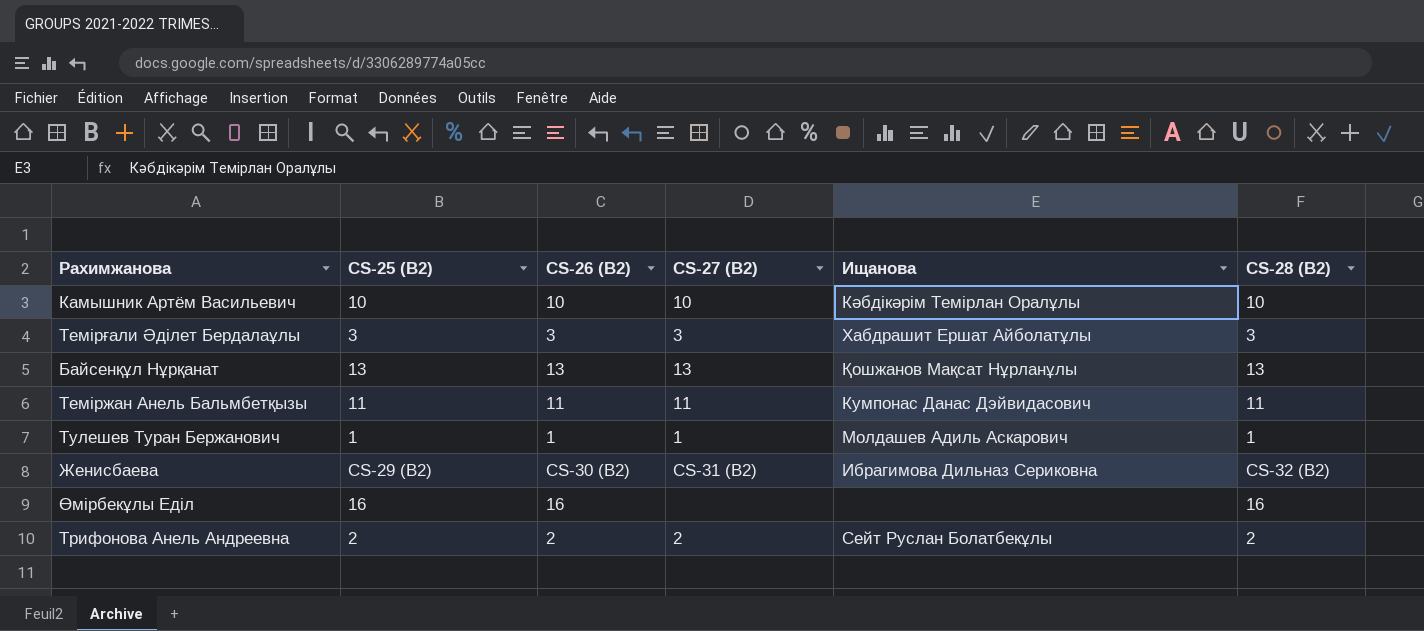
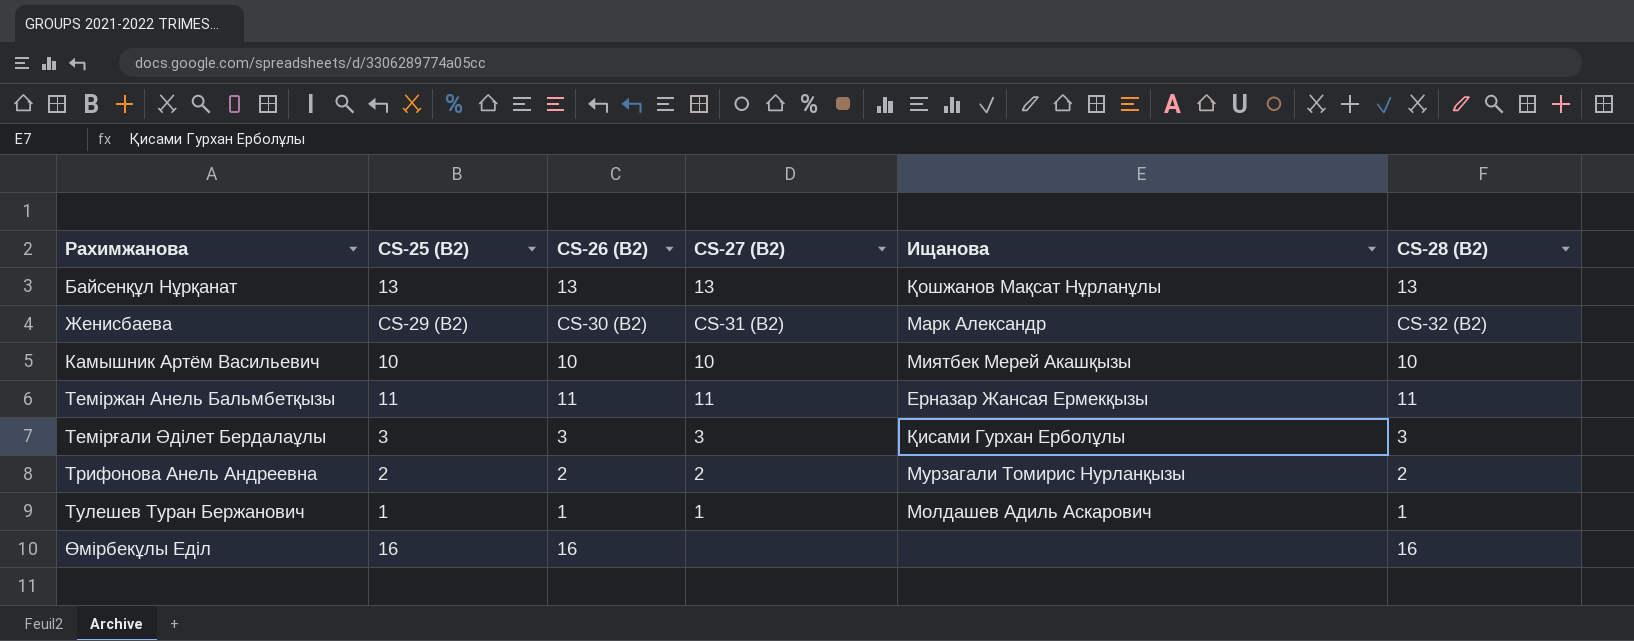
row order: none -> Рахимжанова ascending
Женисбаева | Ищанова: Ибрагимова Дильназ Сериковна -> Марк Александр
Камышник Артём Васильевич | Ищанова: Кәбдікәрім Темірлан Оралұлы -> Миятбек Мерей Акашқызы
Теміржан Анель Бальмбетқызы | Ищанова: Кумпонас Данас Дэйвидасович -> Ерназар Жансая Ермекқызы
Темірғали Әділет Бердалаұлы | Ищанова: Хабдрашит Ершат Айболатұлы -> Қисами Гурхан Ерболұлы
Трифонова Анель Андреевна | Ищанова: Сейт Руслан Болатбекұлы -> Мурзагали Томирис Нурланқызы

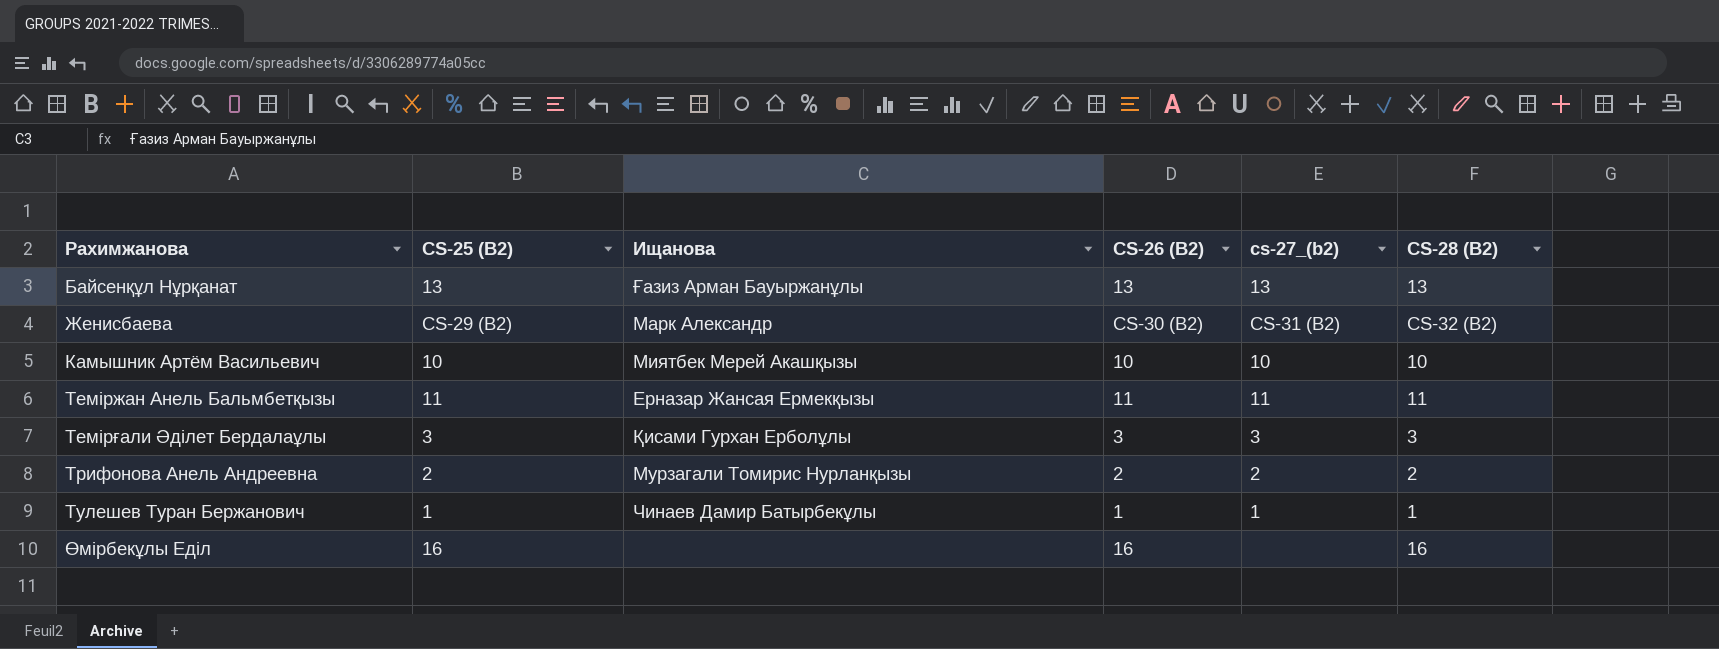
column Ищанова | position: 5 -> 3
column name: CS-27 (B2) -> cs-27_(b2)
Байсенқұл Нұрқанат | Ищанова: Қошжанов Мақсат Нұрланұлы -> Ғазиз Арман Бауыржанұлы
Тулешев Туран Бержанович | Ищанова: Молдашев Адиль Аскарович -> Чинаев Дамир Батырбекұлы

